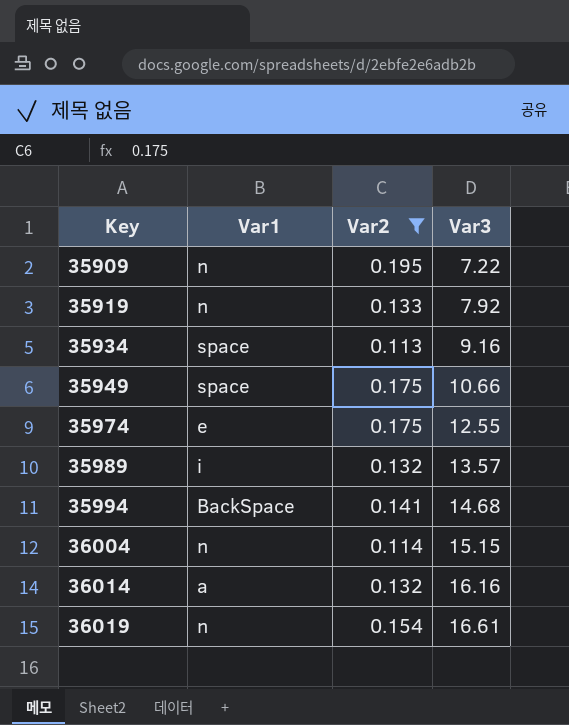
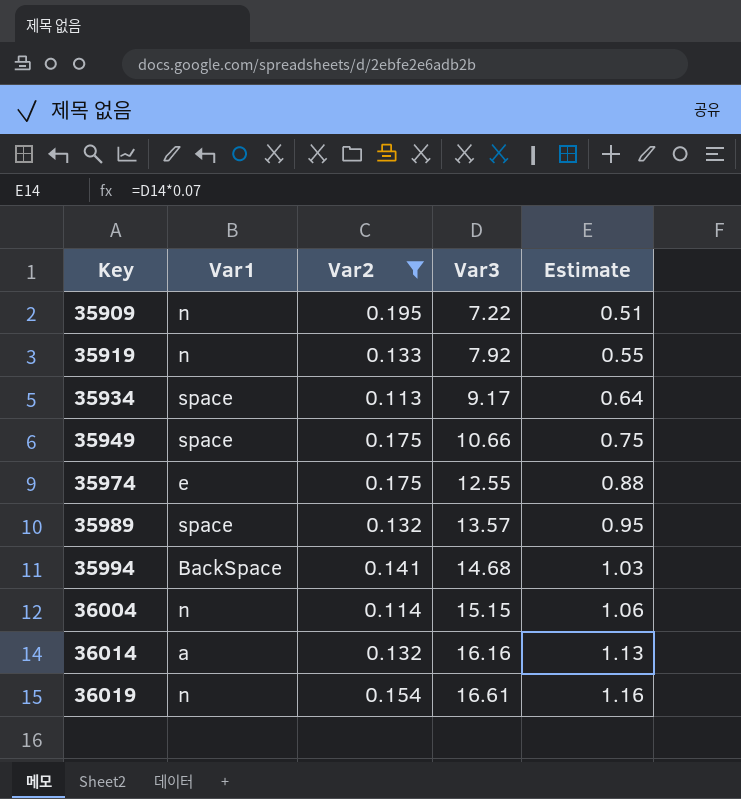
column Estimate | formula: none -> [Var3] * 0.07
35934 | Var3: 9.16 -> 9.17
35989 | Var1: i -> space

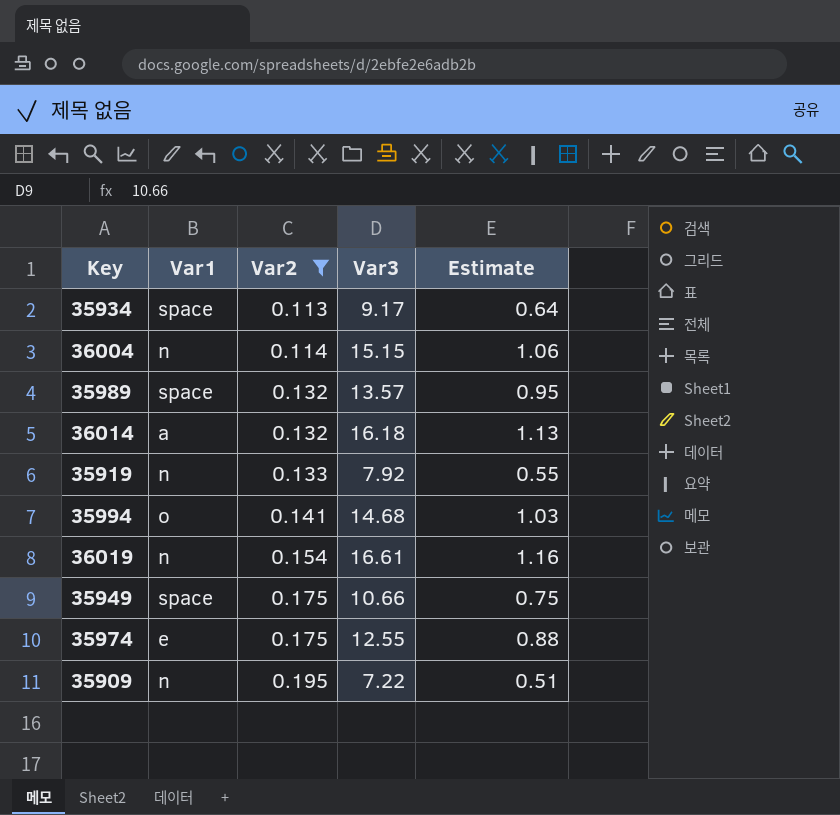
row order: Key ascending -> Var2 ascending
36014 | Var3: 16.16 -> 16.18
35994 | Var1: BackSpace -> o

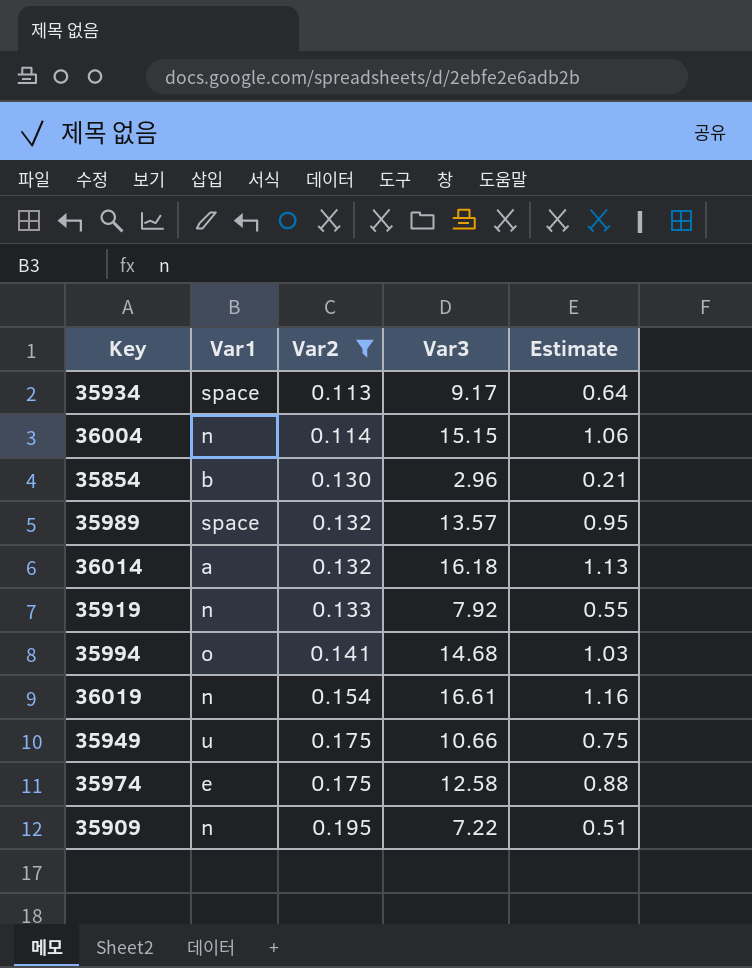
row 35854: none -> b | 0.130 | 2.96 | 0.21
35949 | Var1: space -> u
35974 | Var3: 12.55 -> 12.58

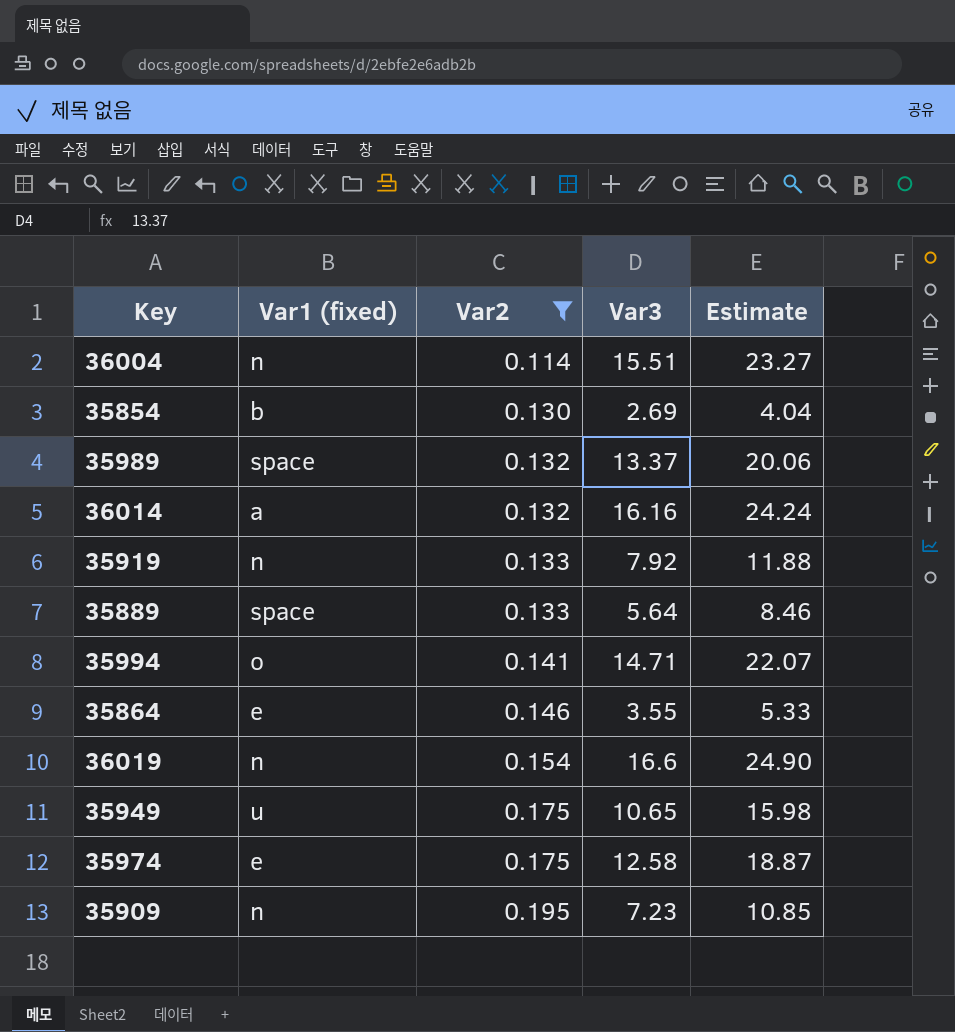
column name: Var1 -> Var1 (fixed)
column Estimate | formula: [Var3] * 0.07 -> [Var3] * 1.5
row 35934: space | 0.113 | 9.17 | 0.64 -> none
36004 | Var3: 15.15 -> 15.51
35854 | Var3: 2.96 -> 2.69
35989 | Var3: 13.57 -> 13.37
36014 | Var3: 16.18 -> 16.16
row 35889: none -> space | 0.133 | 5.64 | 8.46
35994 | Var3: 14.68 -> 14.71
row 35864: none -> e | 0.146 | 3.55 | 5.33
36019 | Var3: 16.61 -> 16.6
35949 | Var3: 10.66 -> 10.65
35909 | Var3: 7.22 -> 7.23

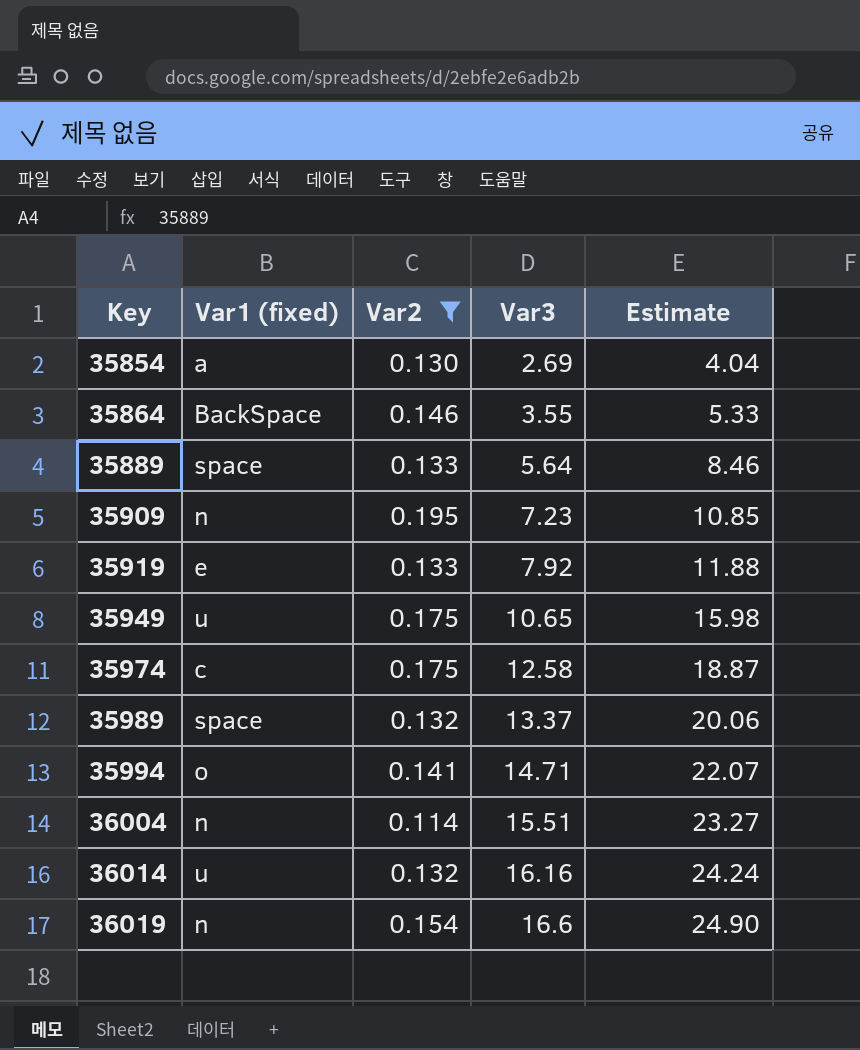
row order: Var2 ascending -> Key ascending
35854 | Var1 (fixed): b -> a
35864 | Var1 (fixed): e -> BackSpace
35919 | Var1 (fixed): n -> e
35974 | Var1 (fixed): e -> c
36014 | Var1 (fixed): a -> u

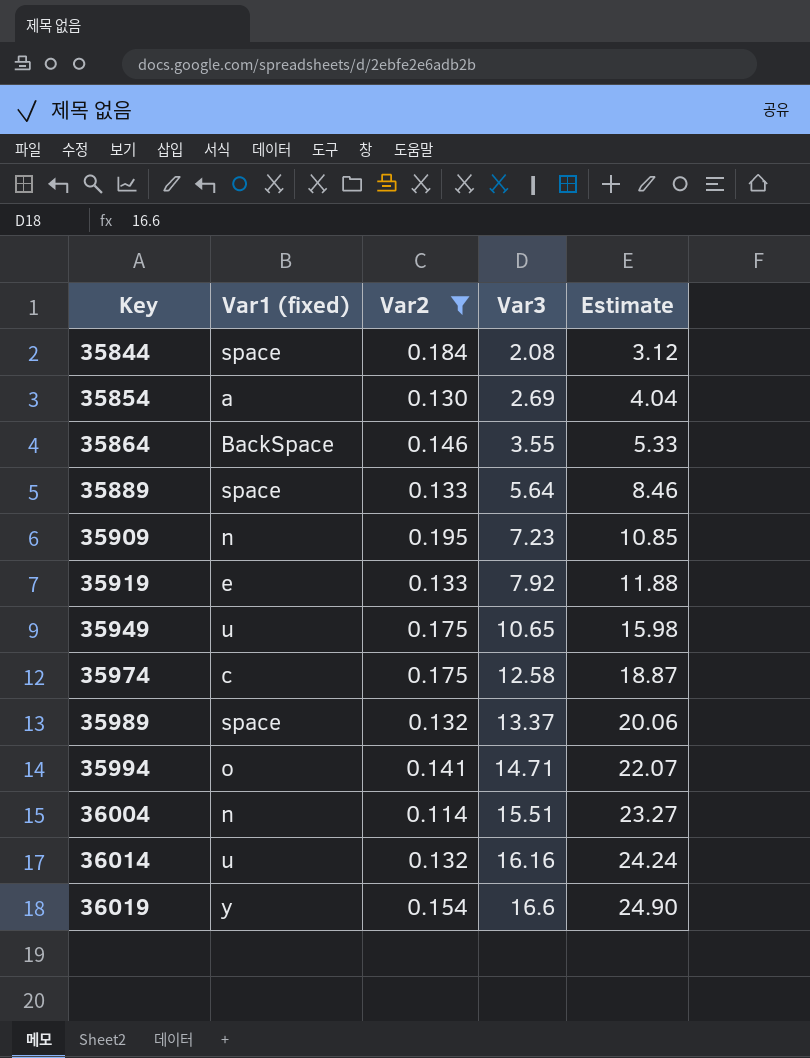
row 35844: none -> space | 0.184 | 2.08 | 3.12
36019 | Var1 (fixed): n -> y

